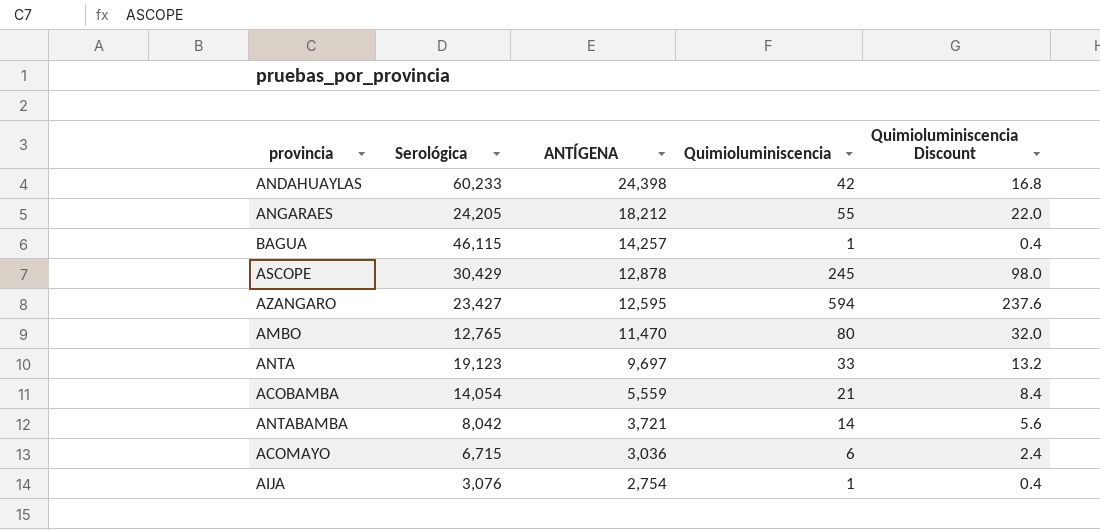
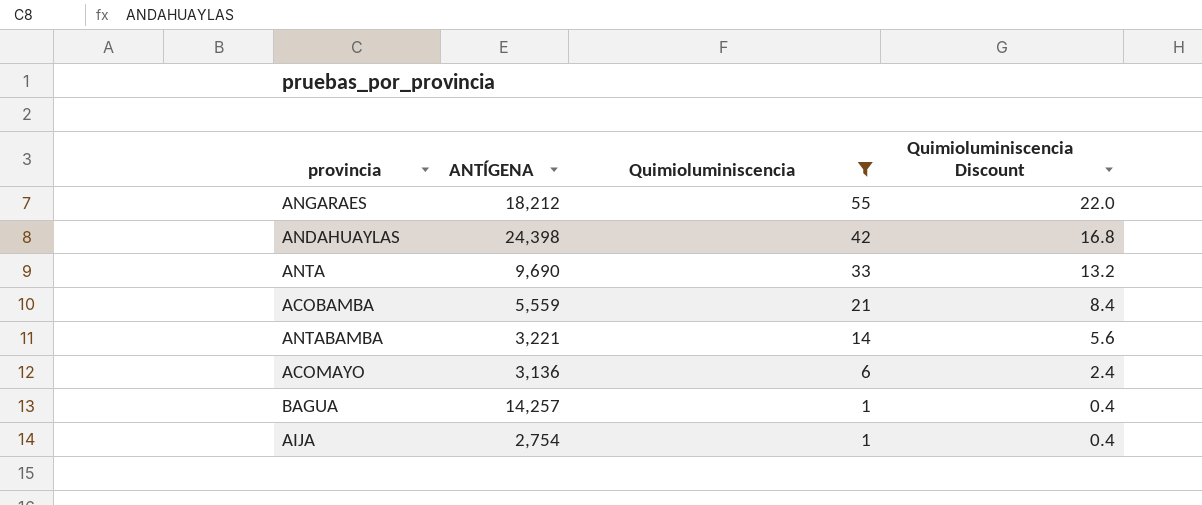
filter: none -> Quimioluminiscencia <= 55
row order: ANTÍGENA descending -> Quimioluminiscencia descending
column Serológica | position: 2 -> none
ANTA | ANTÍGENA: 9,697 -> 9,690
ANTABAMBA | ANTÍGENA: 3,721 -> 3,221
ACOMAYO | ANTÍGENA: 3,036 -> 3,136

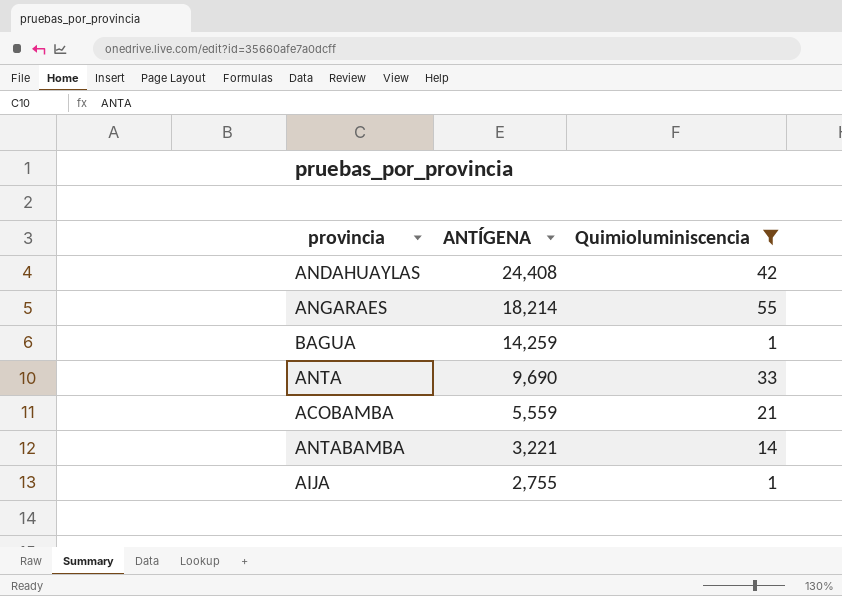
row order: Quimioluminiscencia descending -> ANTÍGENA descending
column Quimioluminiscencia Discount | formula: [Quimioluminiscencia] * 0.4 -> none
row ACOMAYO: 3,136 | 6 | 2.4 -> none
ANDAHUAYLAS | ANTÍGENA: 24,398 -> 24,408
ANGARAES | ANTÍGENA: 18,212 -> 18,214
BAGUA | ANTÍGENA: 14,257 -> 14,259
AIJA | ANTÍGENA: 2,754 -> 2,755

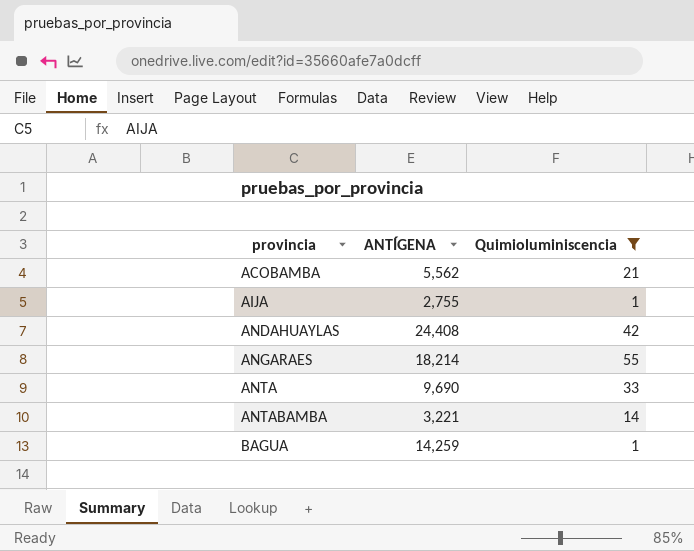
row order: ANTÍGENA descending -> provincia ascending
ACOBAMBA | ANTÍGENA: 5,559 -> 5,562

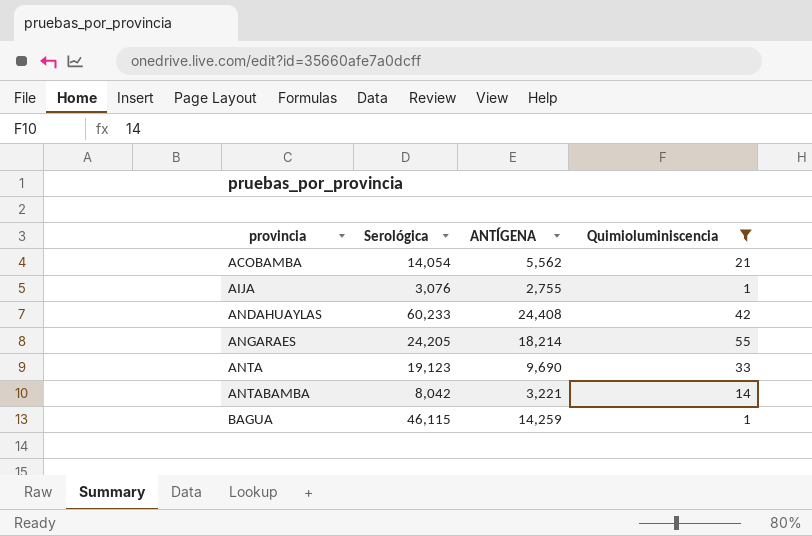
column Serológica | position: none -> 2

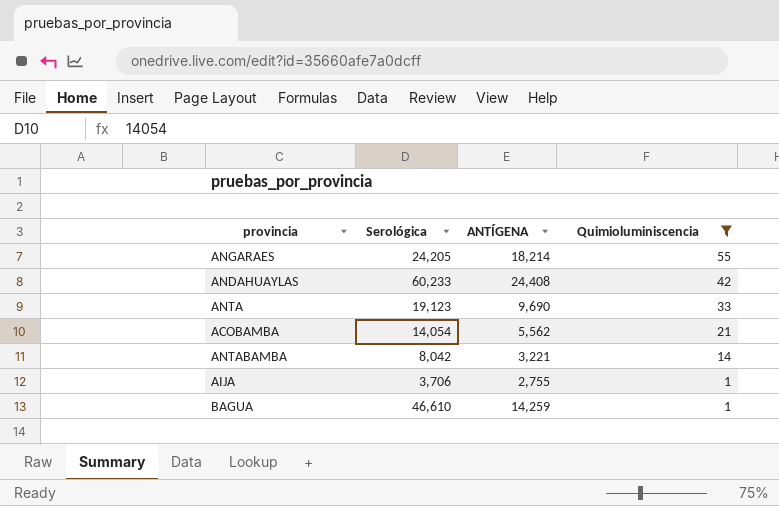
row order: provincia ascending -> Quimioluminiscencia descending
AIJA | Serológica: 3,076 -> 3,706
BAGUA | Serológica: 46,115 -> 46,610

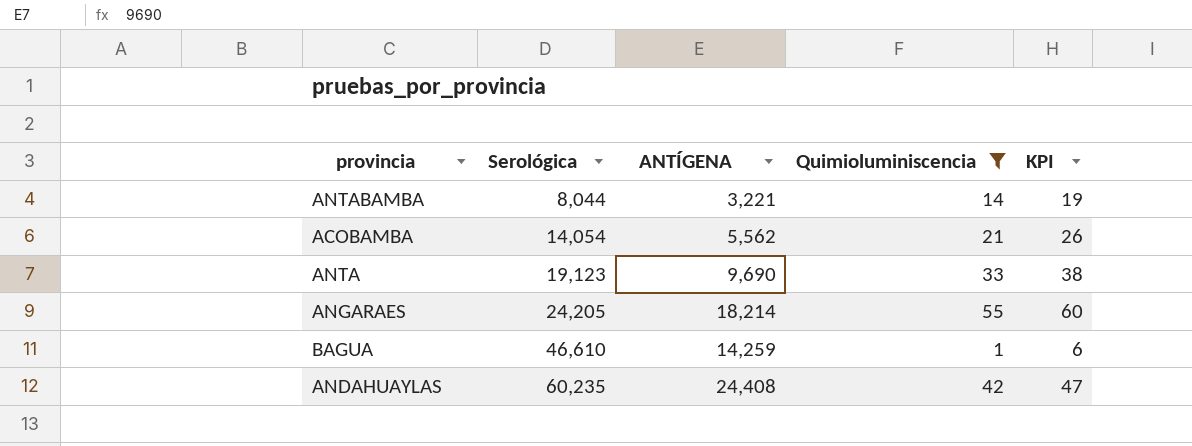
row order: Quimioluminiscencia descending -> Serológica ascending
column KPI | formula: none -> [Quimioluminiscencia] + 5
row AIJA: 3,706 | 2,755 | 1 -> none
ANTABAMBA | Serológica: 8,042 -> 8,044
ANDAHUAYLAS | Serológica: 60,233 -> 60,235

